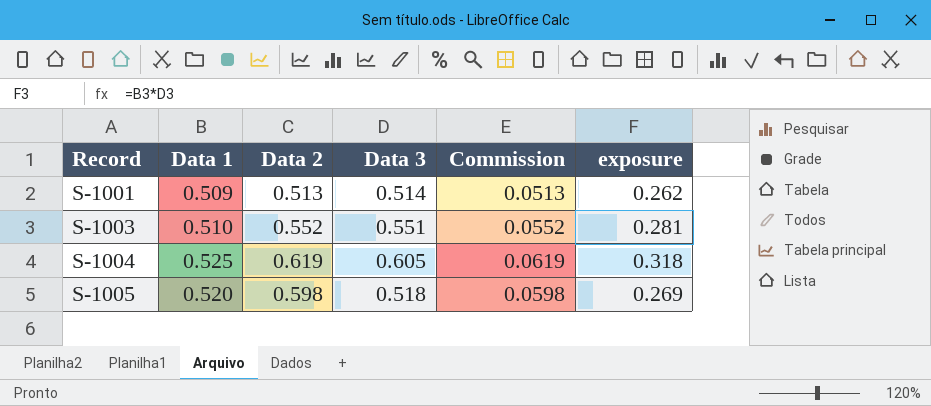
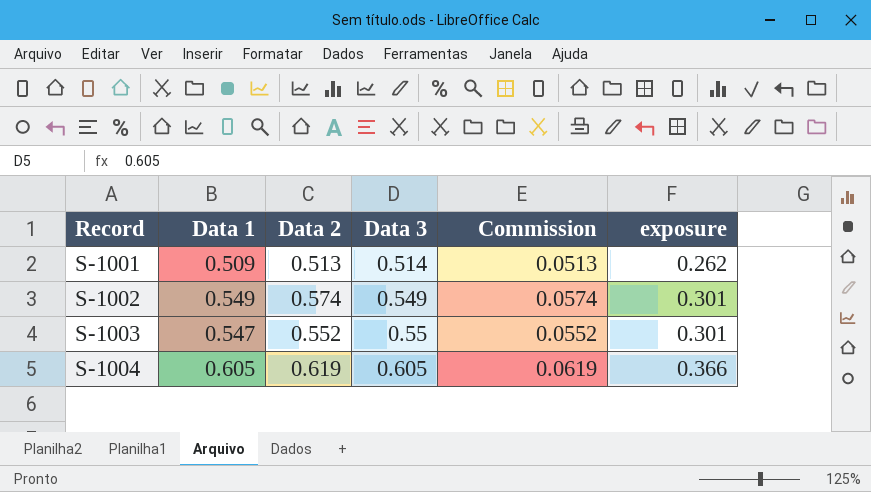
row S-1005: 0.520 | 0.598 | 0.518 | 0.0598 | 0.269 -> none
row S-1002: none -> 0.549 | 0.574 | 0.549 | 0.0574 | 0.301
S-1003 | Data 1: 0.510 -> 0.547
S-1003 | Data 3: 0.551 -> 0.55
S-1003 | exposure: 0.281 -> 0.301
S-1004 | Data 1: 0.525 -> 0.605
S-1004 | exposure: 0.318 -> 0.366

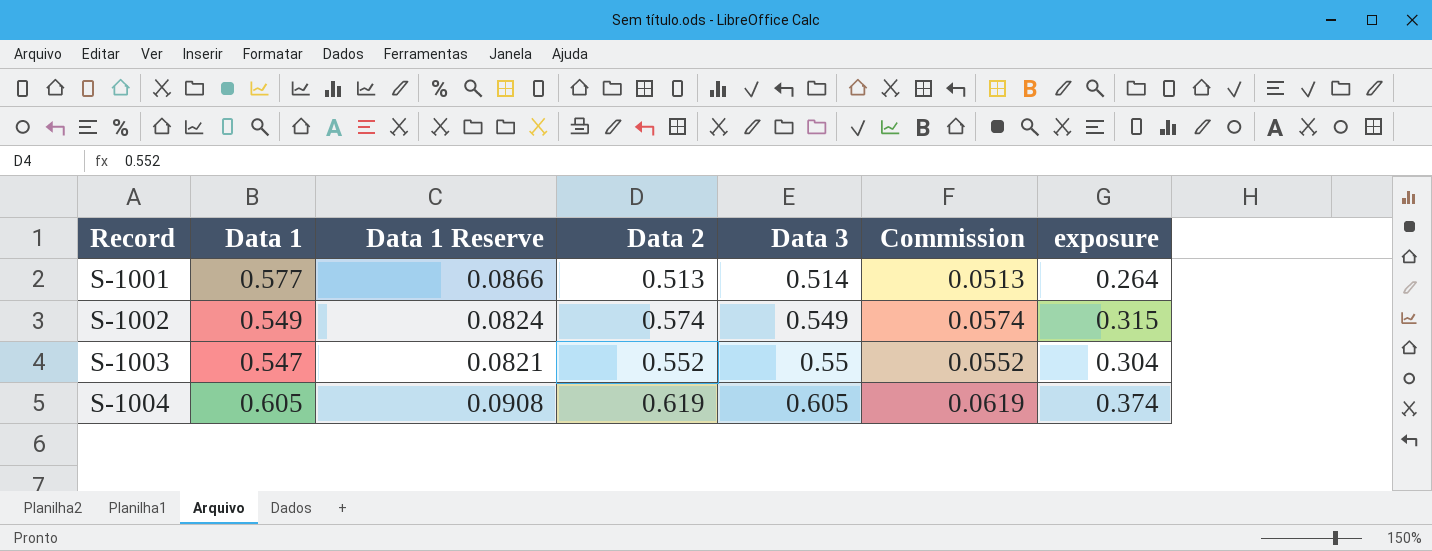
column Data 1 Reserve | formula: none -> [Data 1] * 0.15
column exposure | formula: [Data 1] * [Data 3] -> [Data 2] * [Data 3]
S-1001 | Data 1: 0.509 -> 0.577

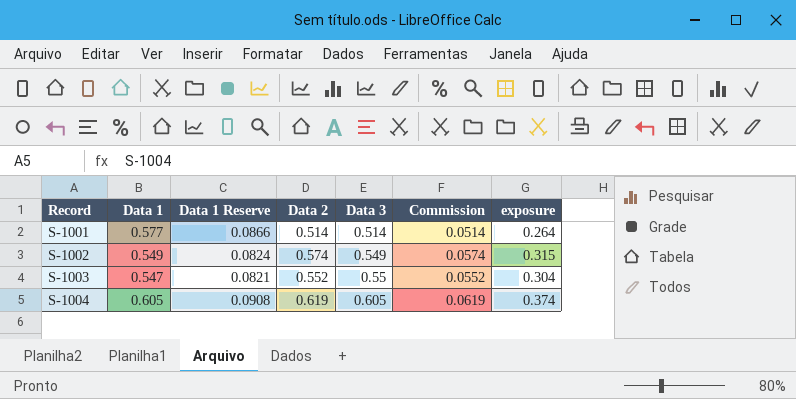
S-1001 | Data 2: 0.513 -> 0.514
S-1001 | Commission: 0.0513 -> 0.0514

